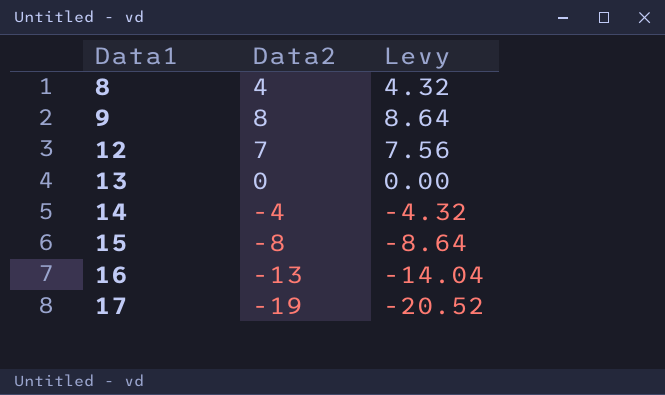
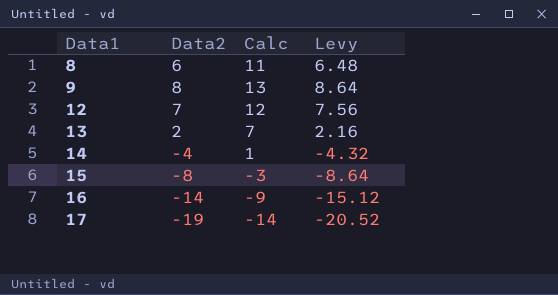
column Calc | formula: none -> [Data2] + 5
8 | Data2: 4 -> 6
8 | Levy: 4.32 -> 6.48
13 | Data2: 0 -> 2
13 | Levy: 0.00 -> 2.16
16 | Data2: -13 -> -14
16 | Levy: -14.04 -> -15.12

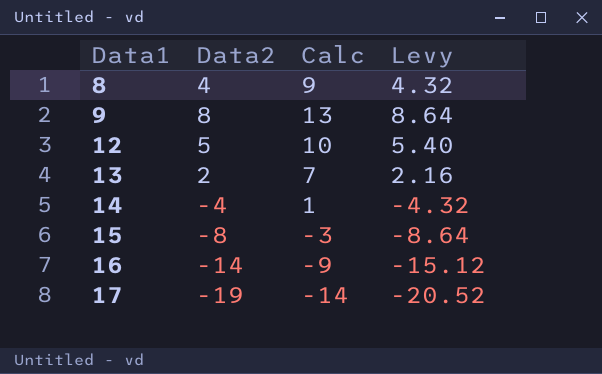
8 | Data2: 6 -> 4
8 | Calc: 11 -> 9
8 | Levy: 6.48 -> 4.32
12 | Data2: 7 -> 5
12 | Calc: 12 -> 10
12 | Levy: 7.56 -> 5.40

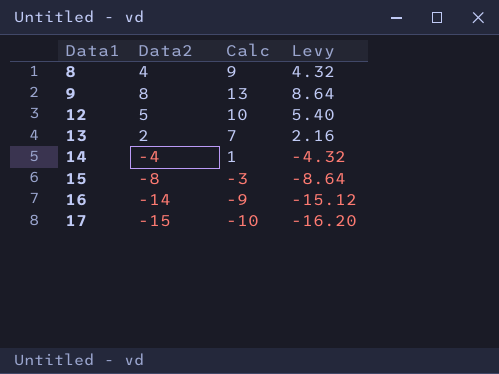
17 | Data2: -19 -> -15
17 | Calc: -14 -> -10
17 | Levy: -20.52 -> -16.20

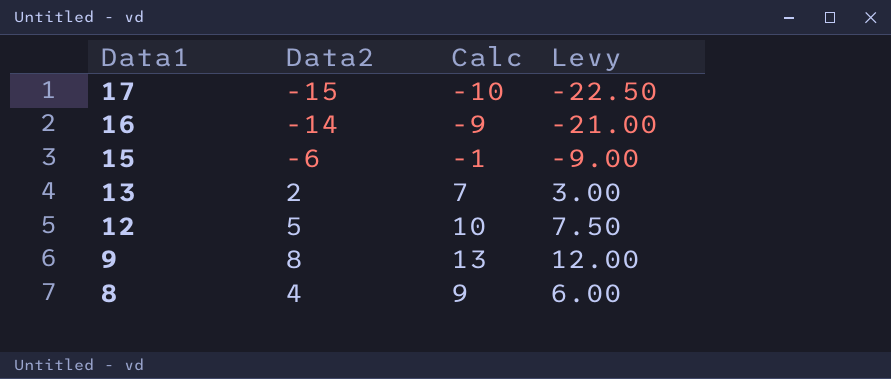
row order: Data1 ascending -> Data1 descending
column Levy | formula: [Data2] * 1.08 -> [Data2] * 1.5
row 14: -4 | 1 | -4.32 -> none
15 | Data2: -8 -> -6
15 | Calc: -3 -> -1

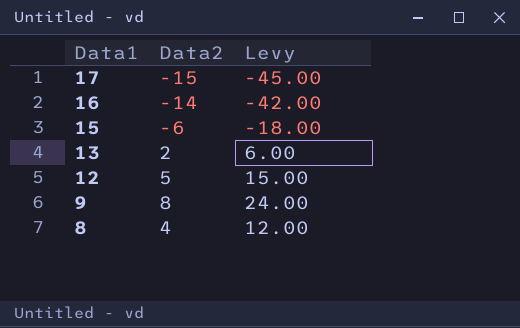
column Calc | formula: [Data2] + 5 -> none
column Levy | formula: [Data2] * 1.5 -> [Data2] * 3

